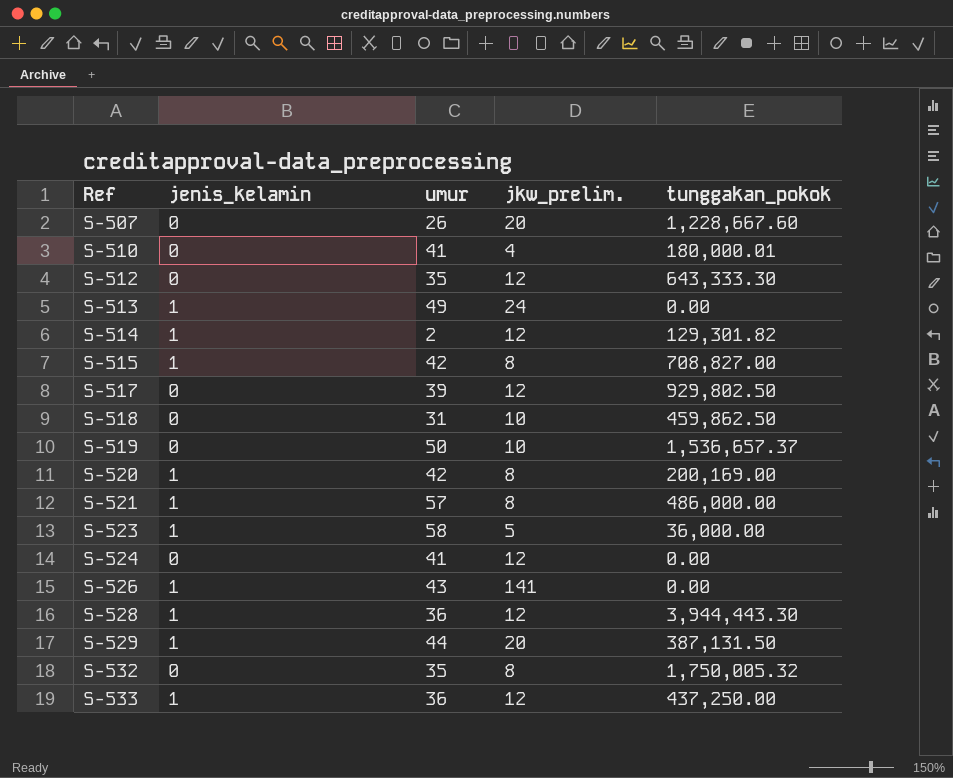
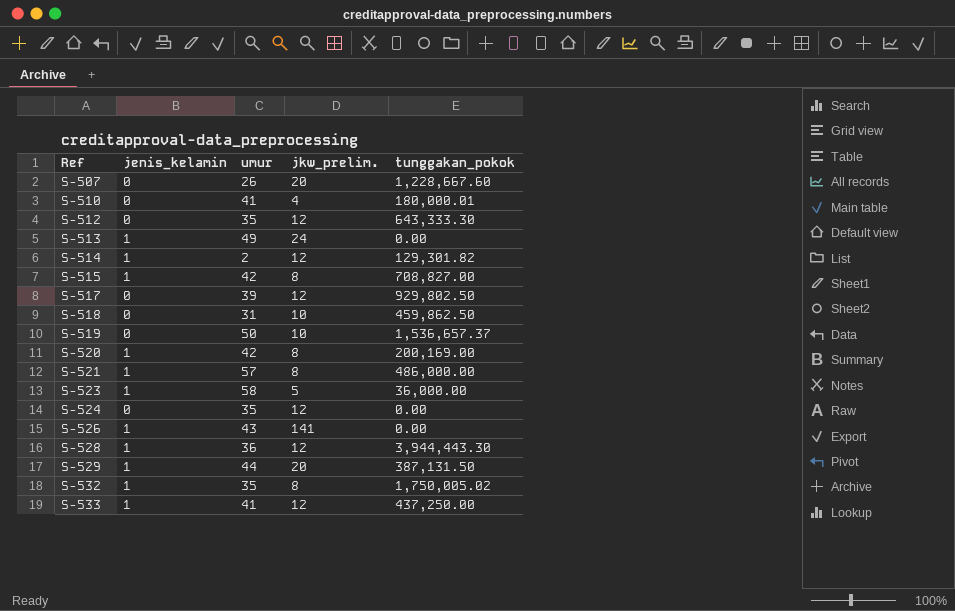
S-524 | umur: 41 -> 35
S-532 | jenis_kelamin: 0 -> 1
S-532 | tunggakan_pokok: 1,750,005.32 -> 1,750,005.02
S-533 | umur: 36 -> 41

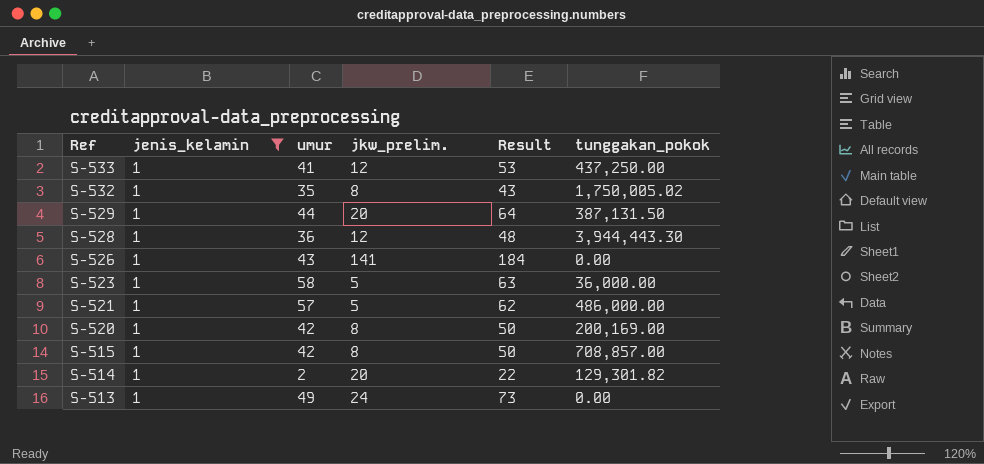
filter: none -> jenis_kelamin = 1
row order: Ref ascending -> Ref descending
column Result | formula: none -> [umur] + [jkw_prelim.]
S-521 | jkw_prelim.: 8 -> 5
S-515 | tunggakan_pokok: 708,827.00 -> 708,857.00
S-514 | jkw_prelim.: 12 -> 20

